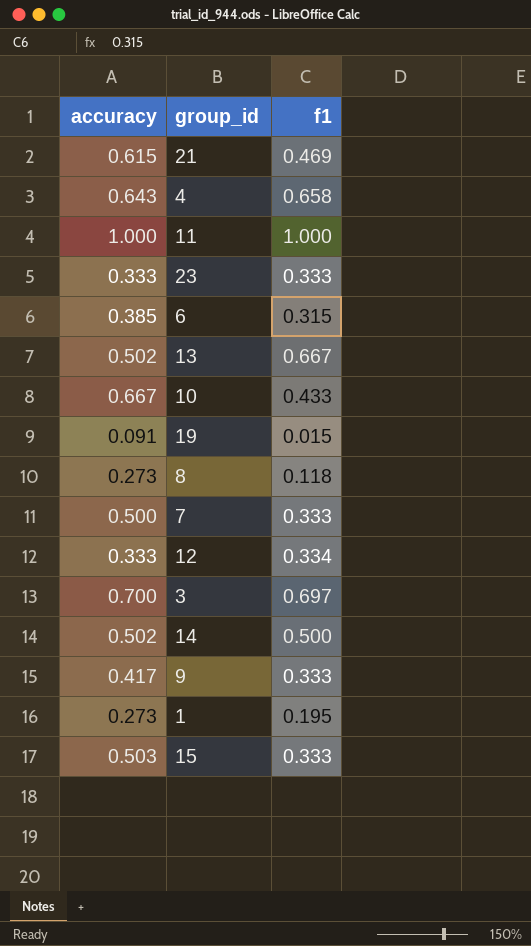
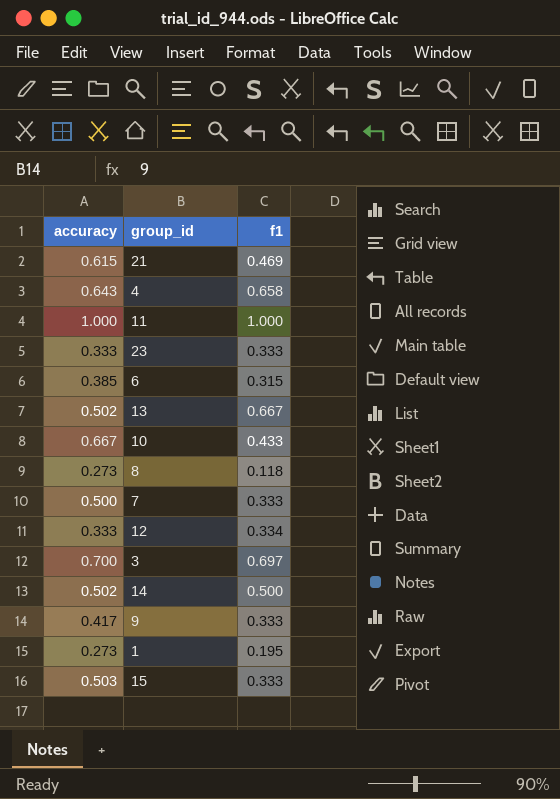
row 19: 0.091 | 0.015 -> none

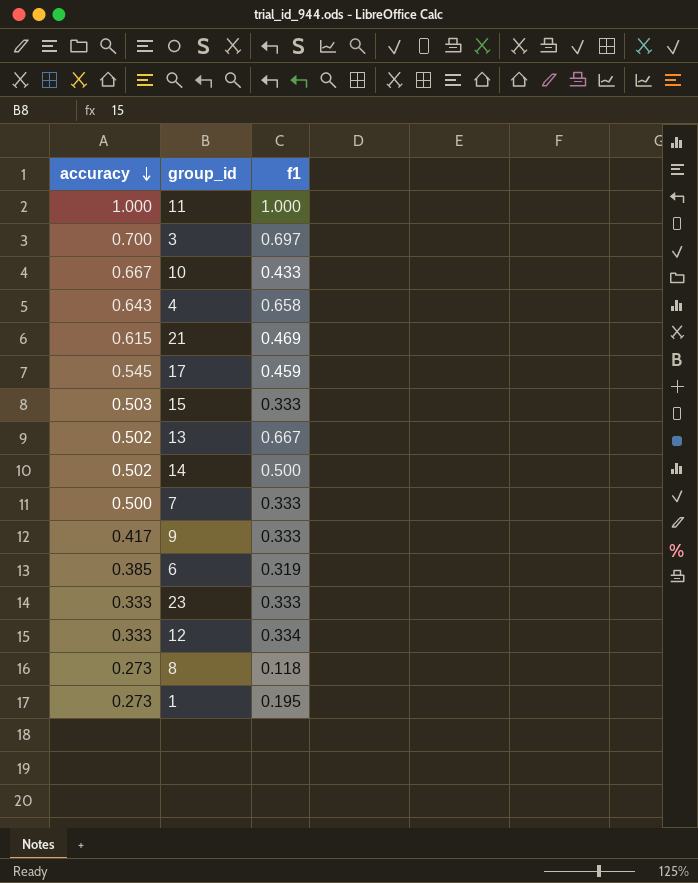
row order: none -> accuracy descending
row 17: none -> 0.545 | 0.459
6 | f1: 0.315 -> 0.319

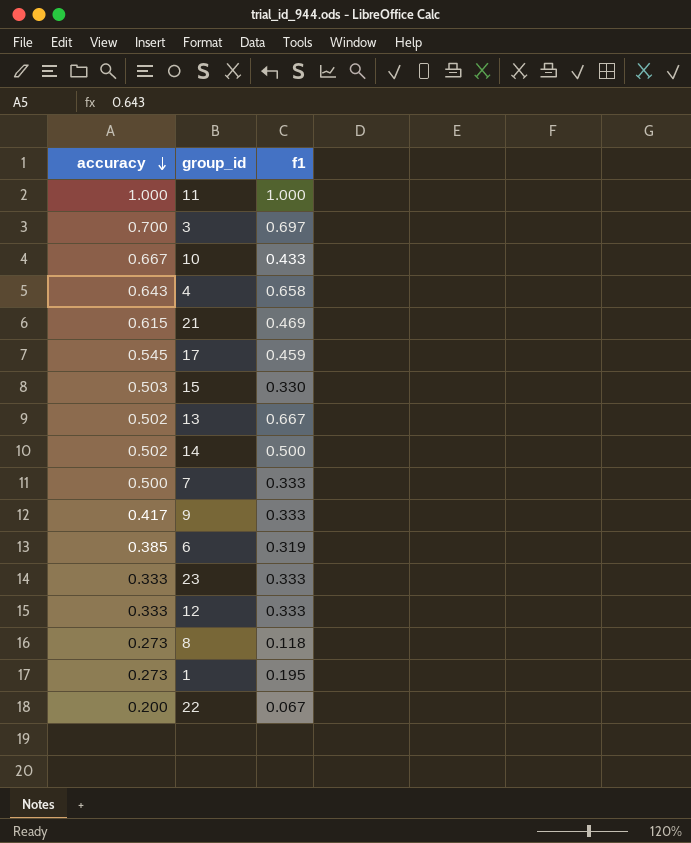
15 | f1: 0.333 -> 0.330
12 | f1: 0.334 -> 0.333
row 22: none -> 0.200 | 0.067

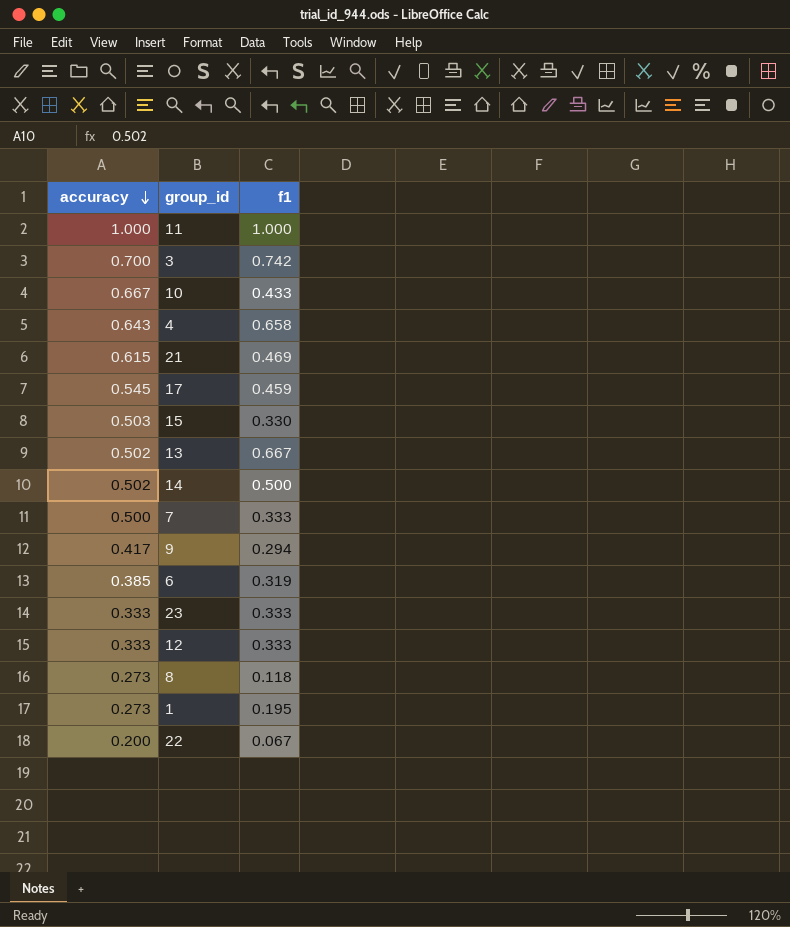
3 | f1: 0.697 -> 0.742
9 | f1: 0.333 -> 0.294

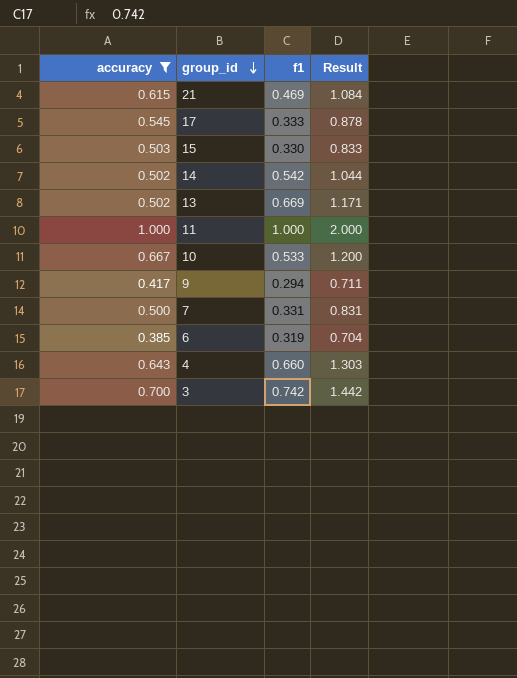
filter: none -> accuracy >= 0.385
row order: accuracy descending -> group_id descending
column Result | formula: none -> [accuracy] + [f1]
17 | f1: 0.459 -> 0.333
14 | f1: 0.500 -> 0.542
13 | f1: 0.667 -> 0.669
10 | f1: 0.433 -> 0.533
7 | f1: 0.333 -> 0.331
4 | f1: 0.658 -> 0.660

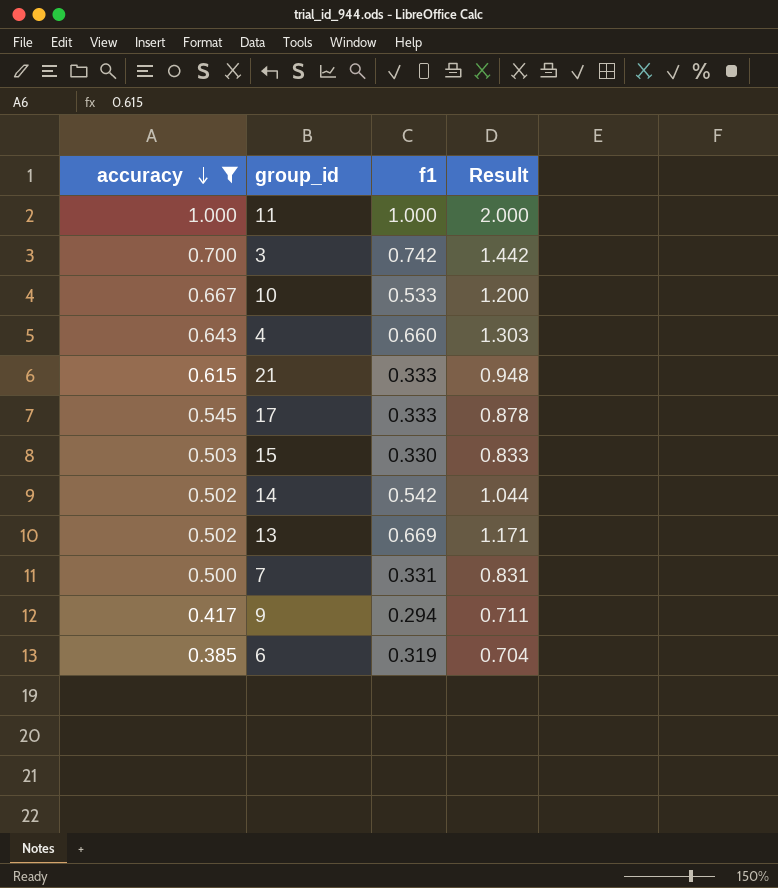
row order: group_id descending -> accuracy descending
21 | f1: 0.469 -> 0.333
21 | Result: 1.084 -> 0.948

